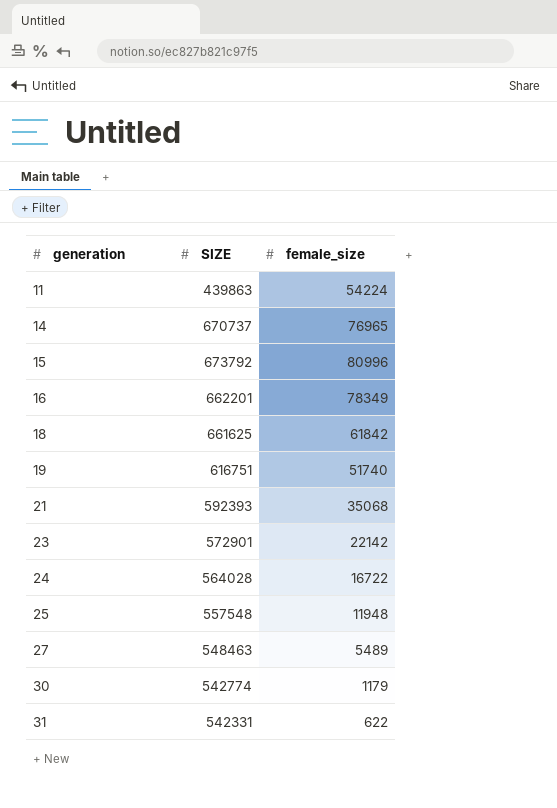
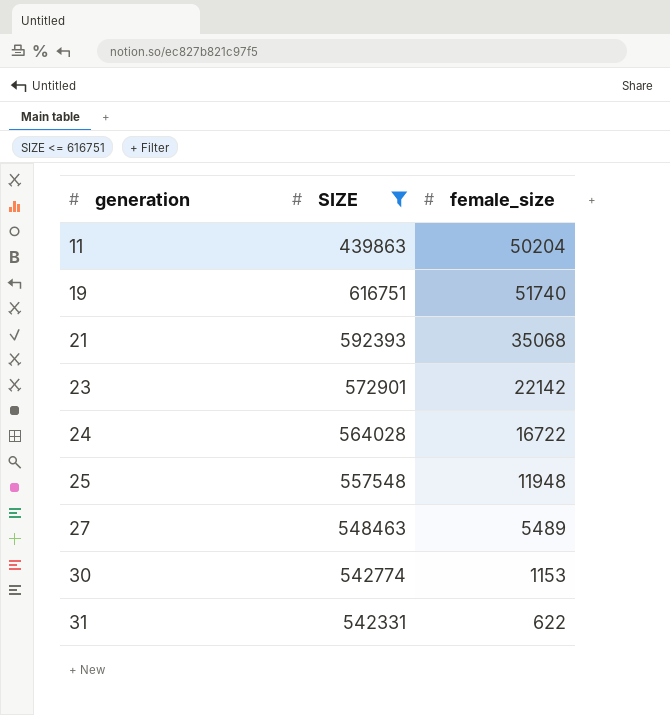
filter: none -> SIZE <= 616751
11 | female_size: 54224 -> 50204
30 | female_size: 1179 -> 1153

